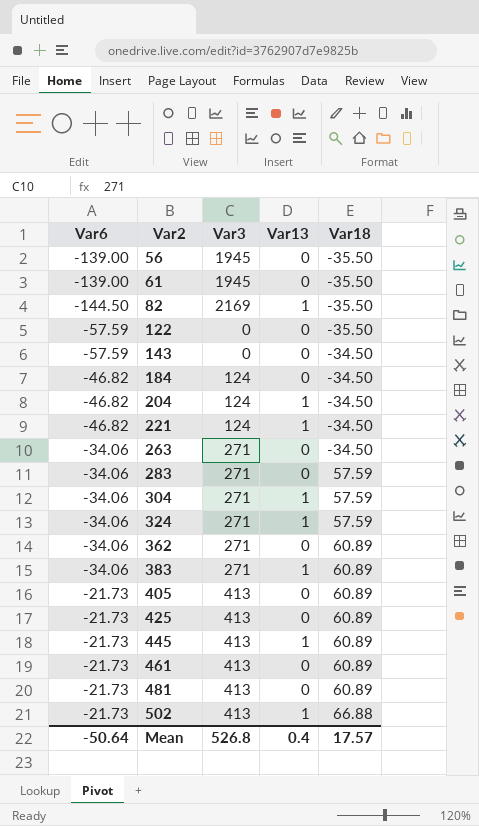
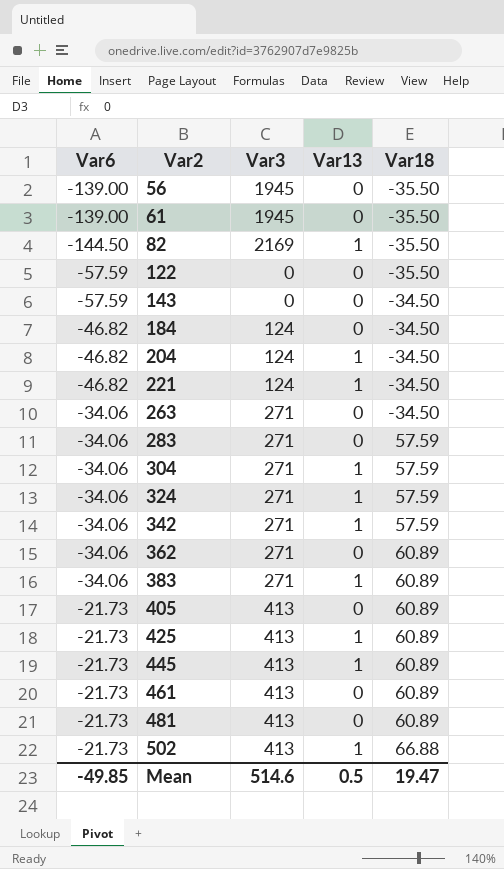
row 342: none -> -34.06 | 271 | 1 | 57.59
425 | Var13: 0 -> 1
Mean | Var6: -50.64 -> -49.85
Mean | Var3: 526.8 -> 514.6
Mean | Var13: 0.4 -> 0.5
Mean | Var18: 17.57 -> 19.47

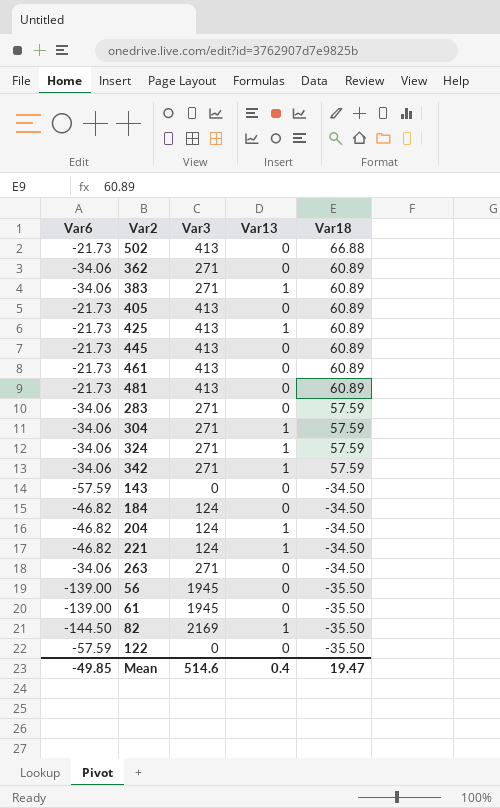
row order: Var2 ascending -> Var18 descending
502 | Var13: 1 -> 0
445 | Var13: 1 -> 0
Mean | Var13: 0.5 -> 0.4

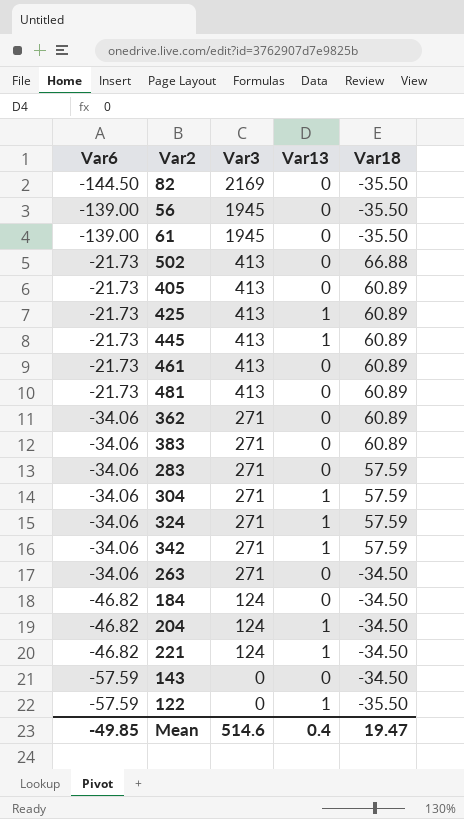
row order: Var18 descending -> Var3 descending
82 | Var13: 1 -> 0
445 | Var13: 0 -> 1
383 | Var13: 1 -> 0
122 | Var13: 0 -> 1

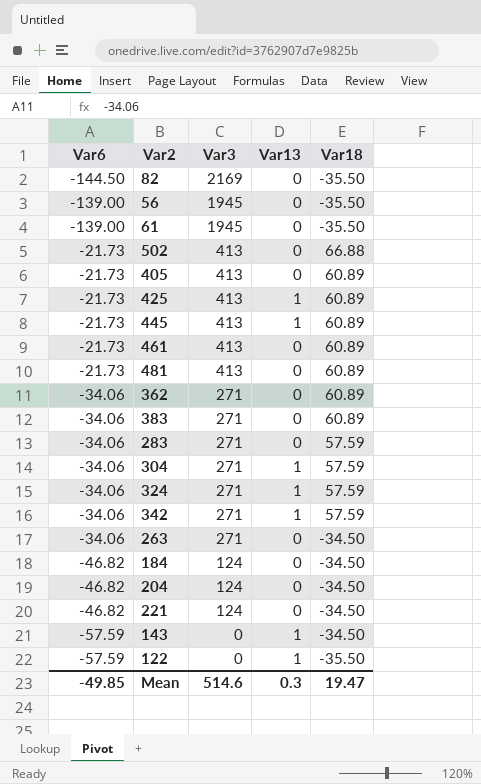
204 | Var13: 1 -> 0
221 | Var13: 1 -> 0
143 | Var13: 0 -> 1
Mean | Var13: 0.4 -> 0.3

